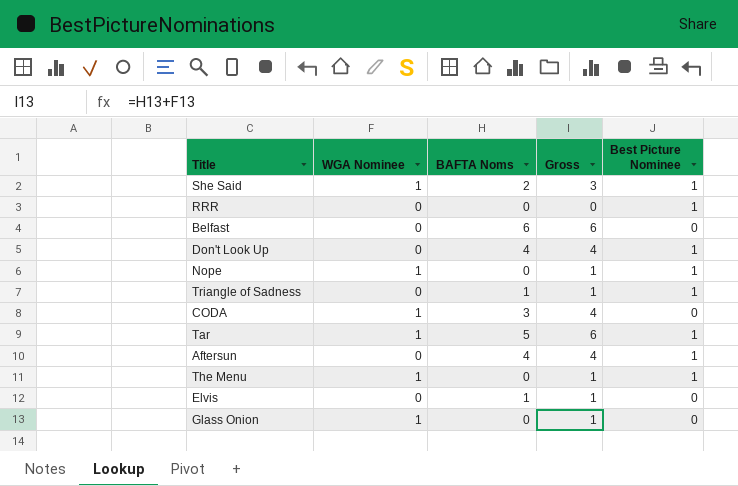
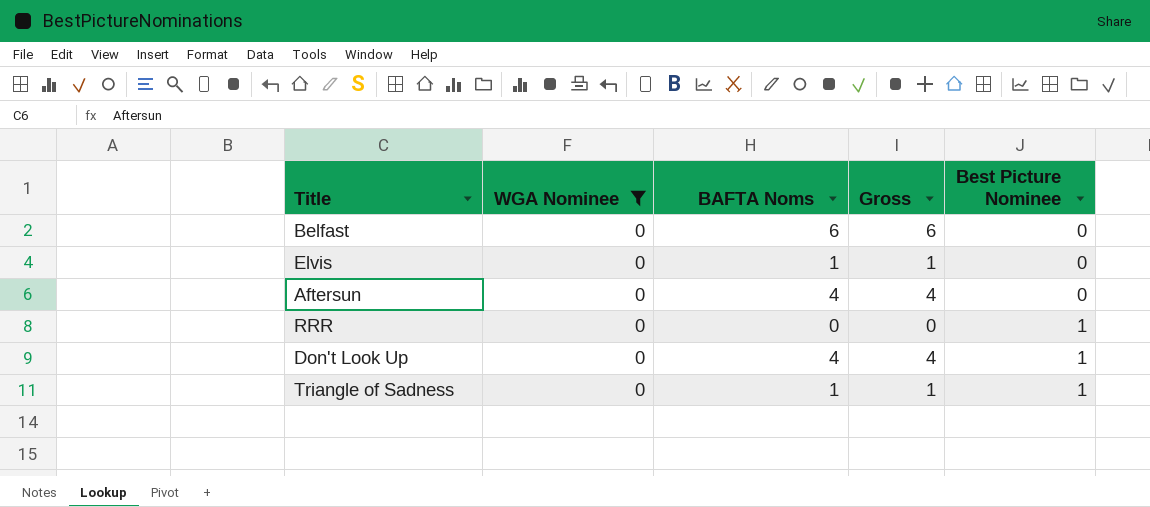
filter: none -> WGA Nominee = 0
row order: none -> Best Picture Nominee ascending
Aftersun | Best Picture Nominee: 1 -> 0

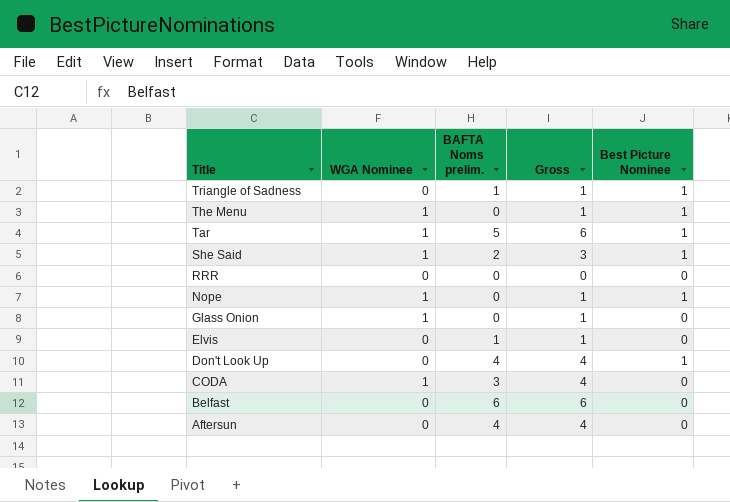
filter: WGA Nominee = 0 -> none
row order: Best Picture Nominee ascending -> Title descending
column name: BAFTA Noms -> BAFTA Noms prelim.
RRR | Best Picture Nominee: 1 -> 0

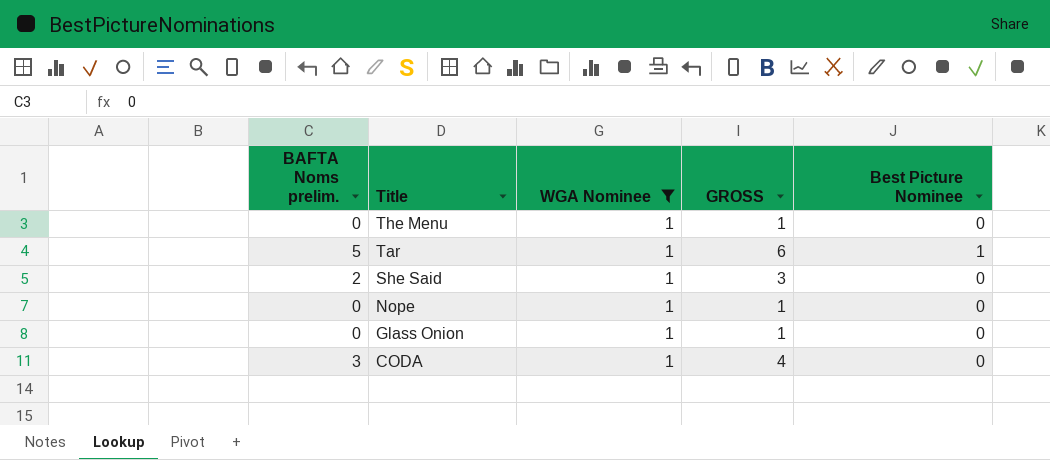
filter: none -> WGA Nominee = 1
column BAFTA Noms prelim. | position: 3 -> 1
column name: Gross -> GROSS
The Menu | Best Picture Nominee: 1 -> 0
She Said | Best Picture Nominee: 1 -> 0
Nope | Best Picture Nominee: 1 -> 0

